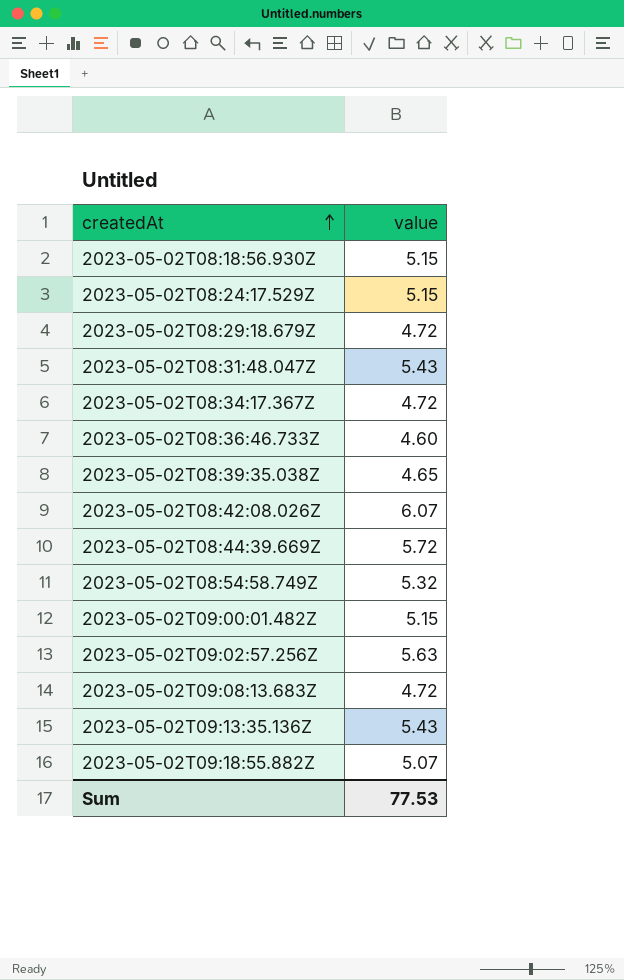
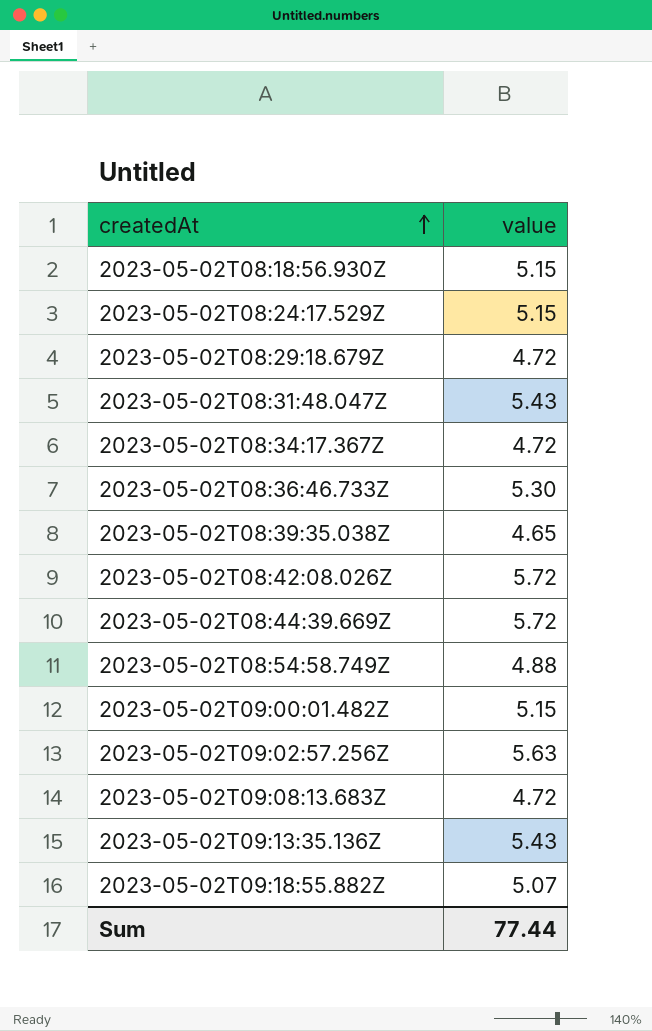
2023-05-02T08:36:46.733Z | value: 4.60 -> 5.30
2023-05-02T08:42:08.026Z | value: 6.07 -> 5.72
2023-05-02T08:54:58.749Z | value: 5.32 -> 4.88
Sum | value: 77.53 -> 77.44

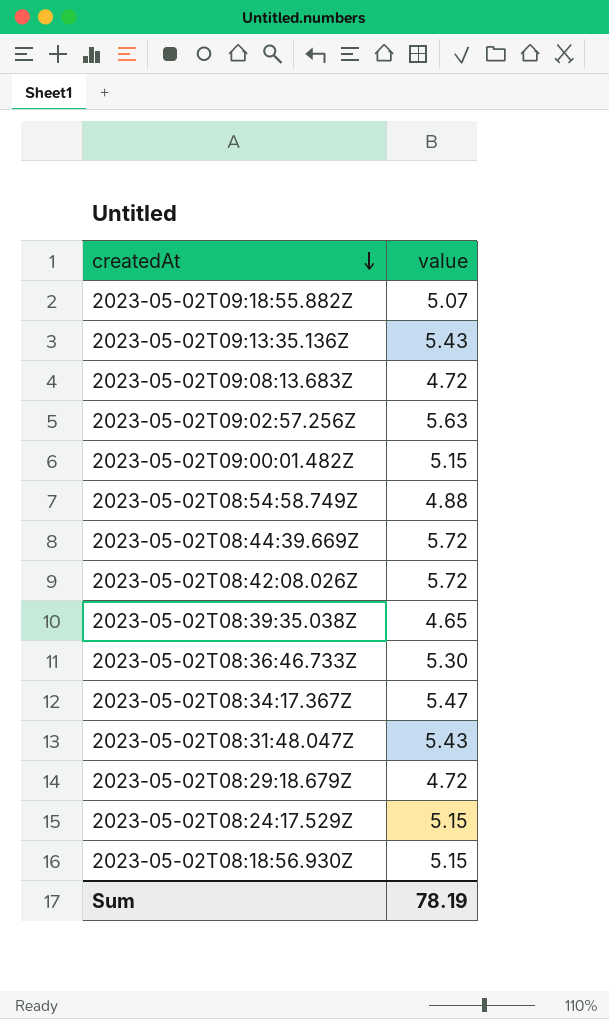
row order: createdAt ascending -> createdAt descending
2023-05-02T08:34:17.367Z | value: 4.72 -> 5.47
Sum | value: 77.44 -> 78.19

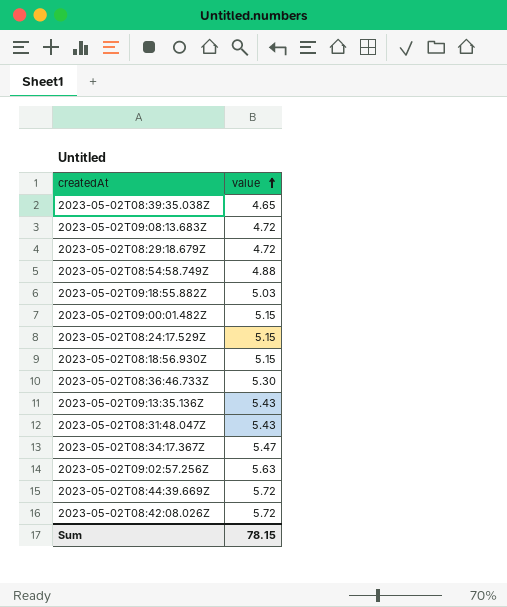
row order: createdAt descending -> value ascending
2023-05-02T09:18:55.882Z | value: 5.07 -> 5.03
Sum | value: 78.19 -> 78.15

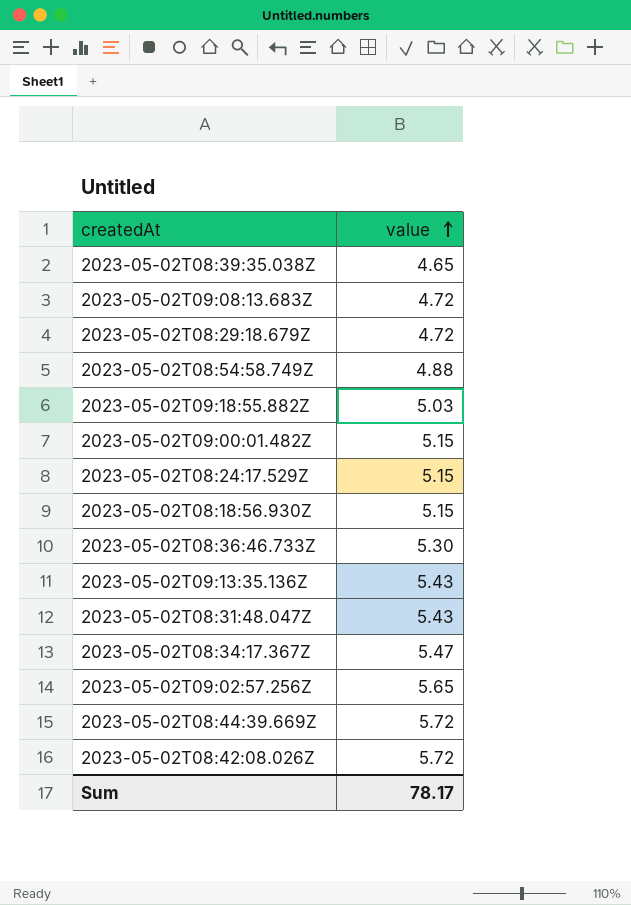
2023-05-02T09:02:57.256Z | value: 5.63 -> 5.65
Sum | value: 78.15 -> 78.17

